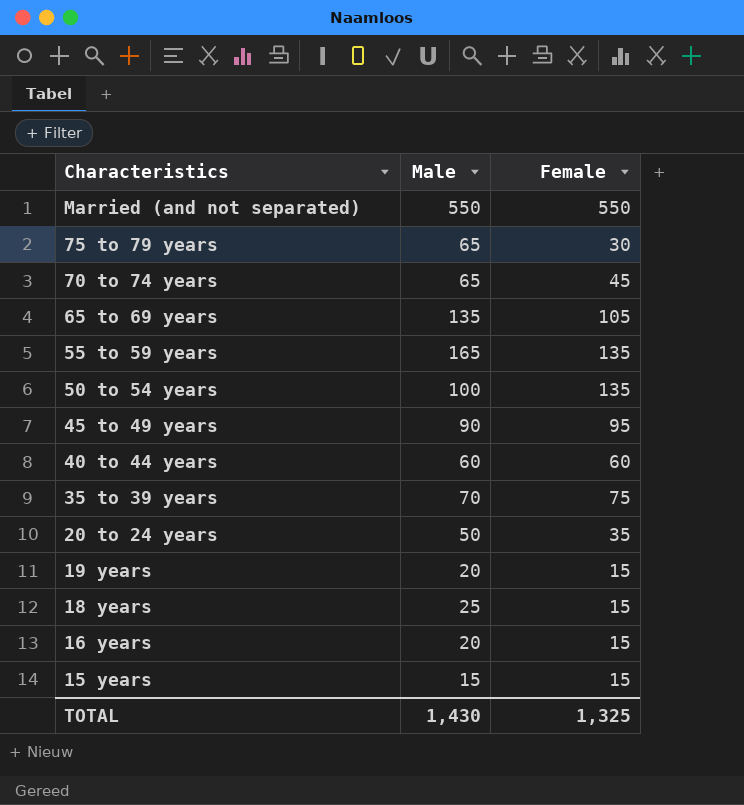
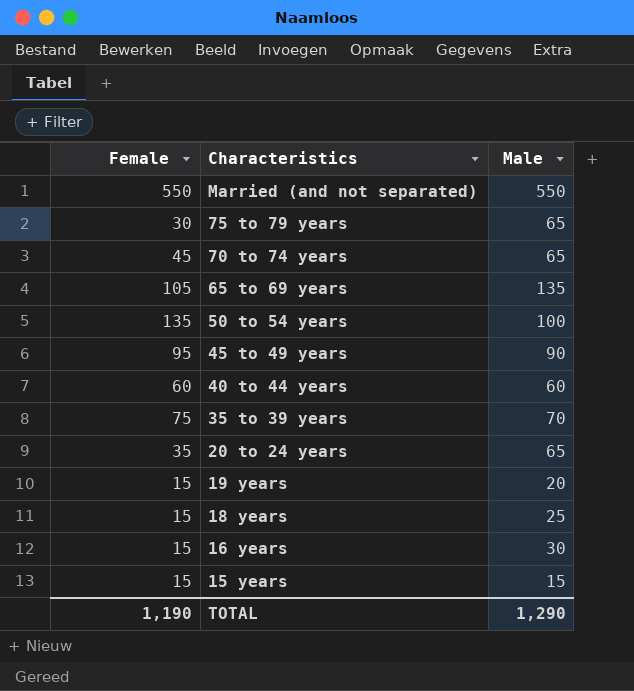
column Female | position: 3 -> 1
row 55 to 59 years: 165 | 135 -> none
20 to 24 years | Male: 50 -> 65
16 years | Male: 20 -> 30
TOTAL | Female: 1,325 -> 1,190
TOTAL | Male: 1,430 -> 1,290

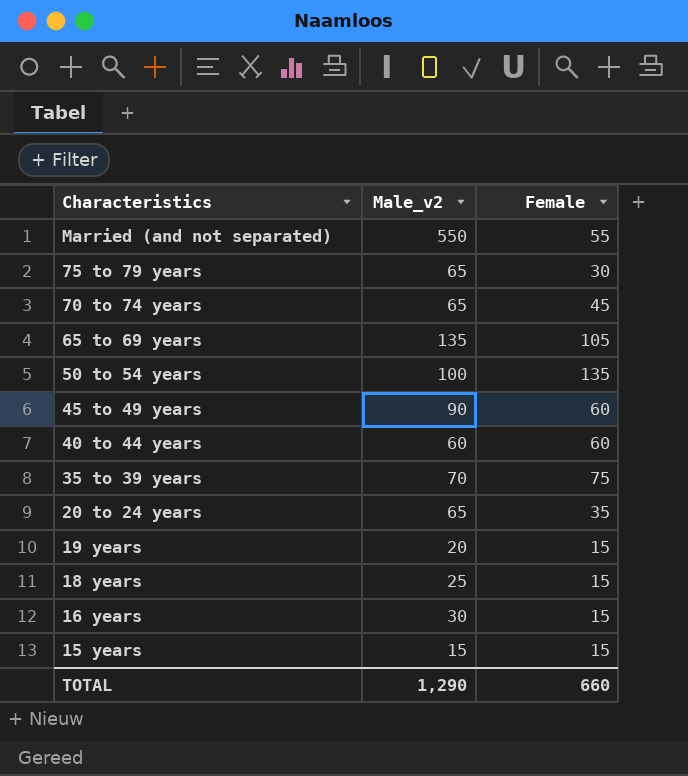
column name: Male -> Male_v2
column Female | position: 1 -> 3
Married (and not separated) | Female: 550 -> 55
45 to 49 years | Female: 95 -> 60
TOTAL | Female: 1,190 -> 660

